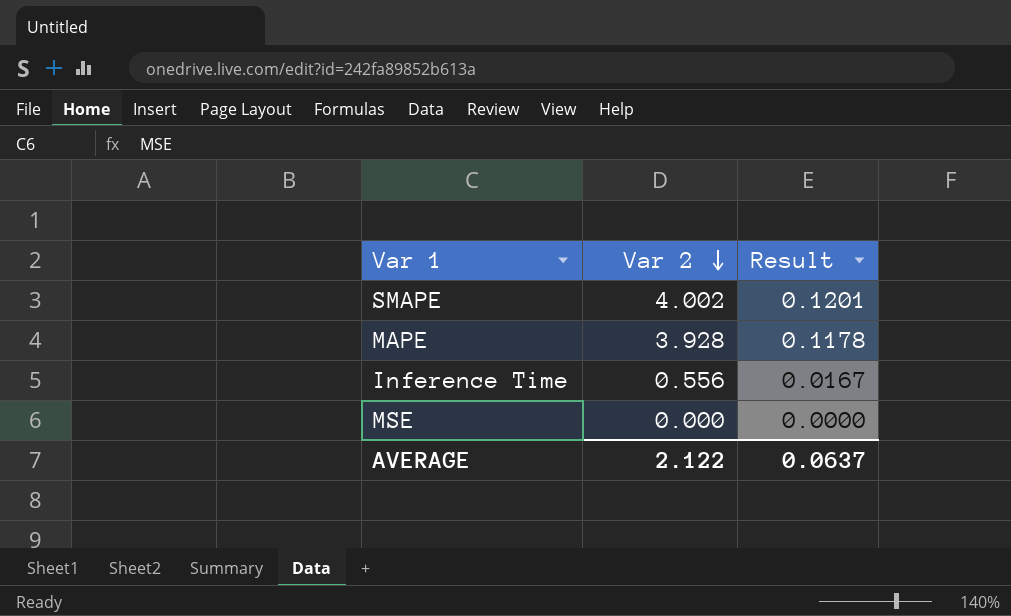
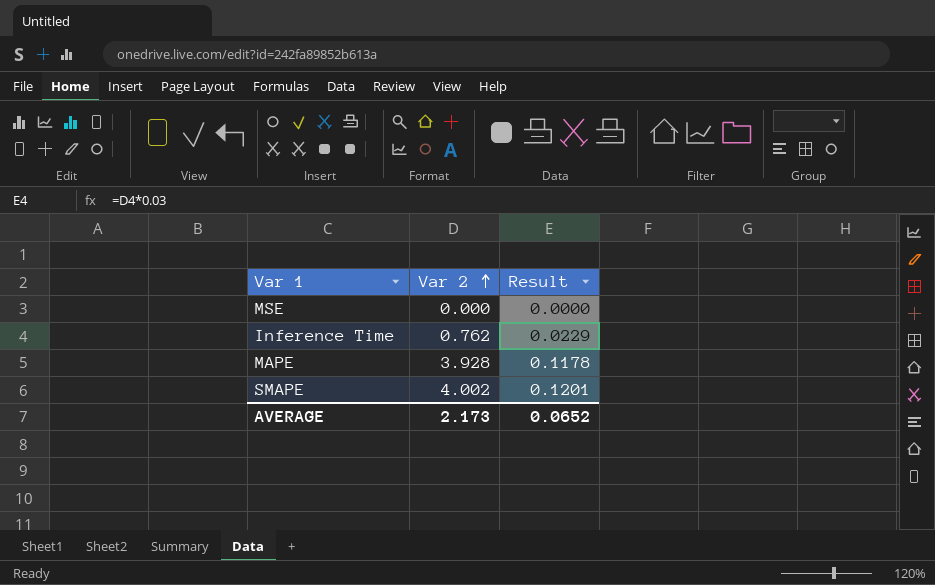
row order: Var 2 descending -> Var 2 ascending
Inference Time | Var 2: 0.556 -> 0.762
Inference Time | Result: 0.0167 -> 0.0229
AVERAGE | Var 2: 2.122 -> 2.173
AVERAGE | Result: 0.0637 -> 0.0652

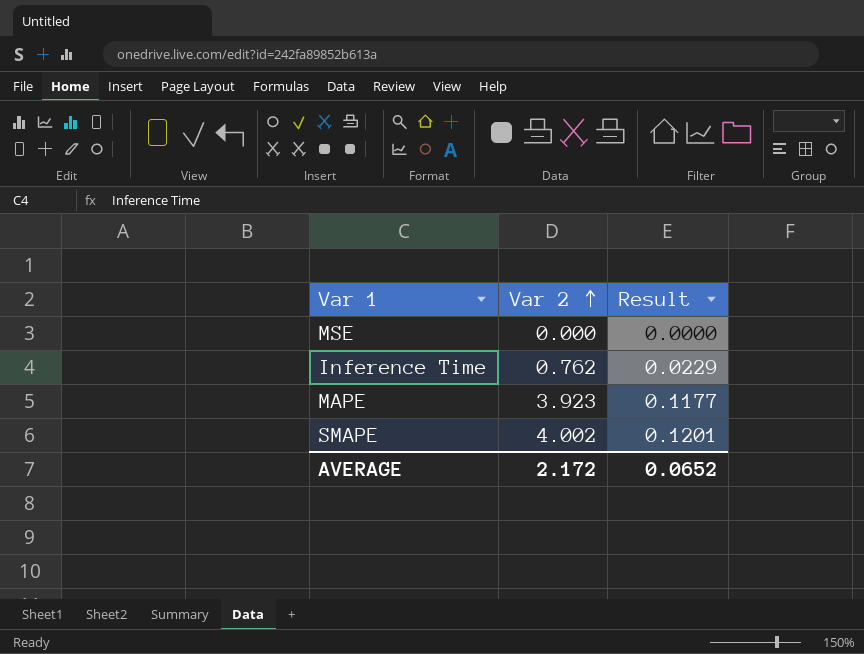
MAPE | Var 2: 3.928 -> 3.923
MAPE | Result: 0.1178 -> 0.1177
AVERAGE | Var 2: 2.173 -> 2.172

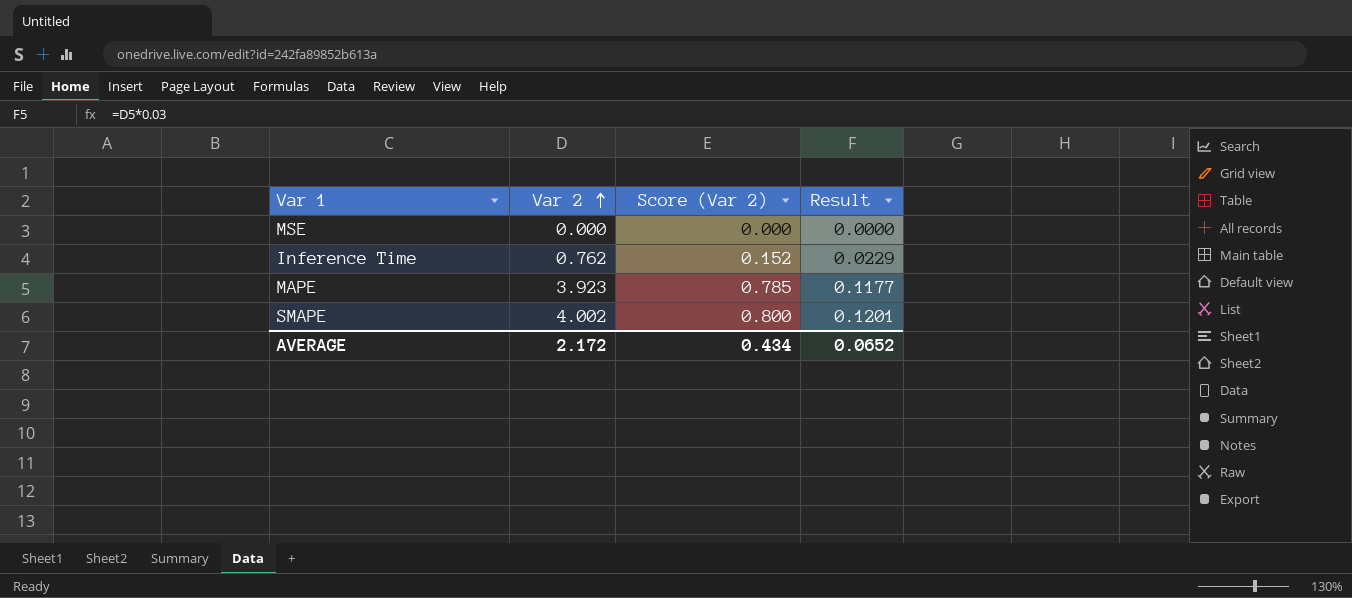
column Score (Var 2) | formula: none -> [Var 2] * 0.2

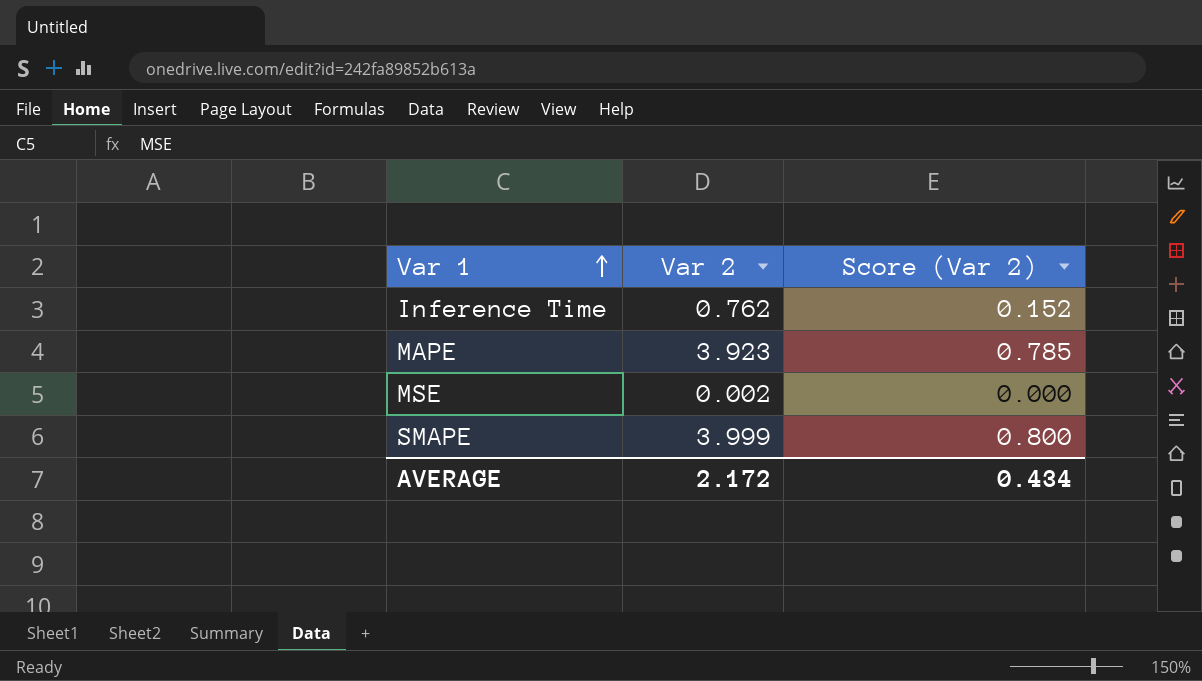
row order: Var 2 ascending -> Var 1 ascending
column Result | formula: [Var 2] * 0.03 -> none
MSE | Var 2: 0.000 -> 0.002
SMAPE | Var 2: 4.002 -> 3.999

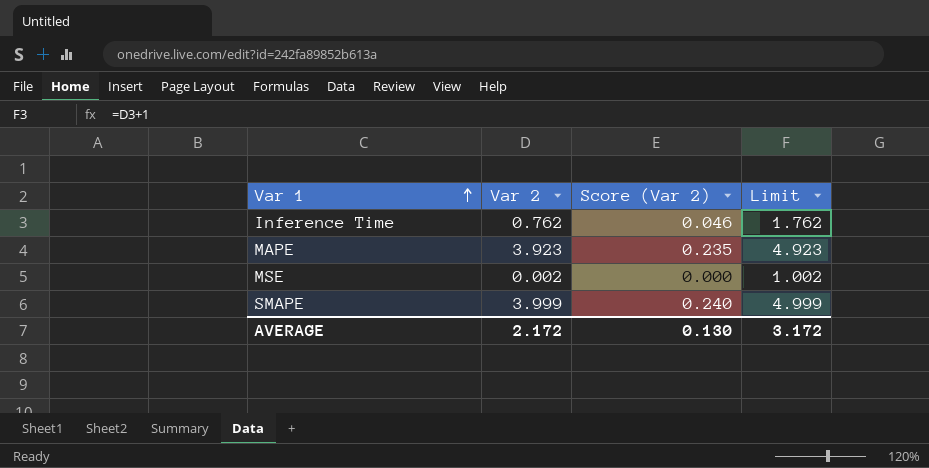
column Score (Var 2) | formula: [Var 2] * 0.2 -> [Var 2] * 0.06
column Limit | formula: none -> [Var 2] + 1
AVERAGE | Score (Var 2): 0.434 -> 0.130

